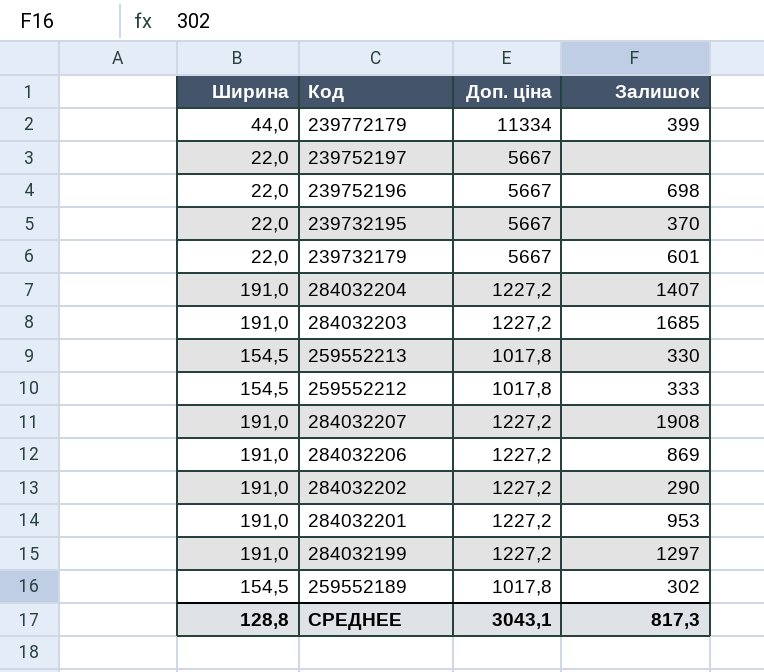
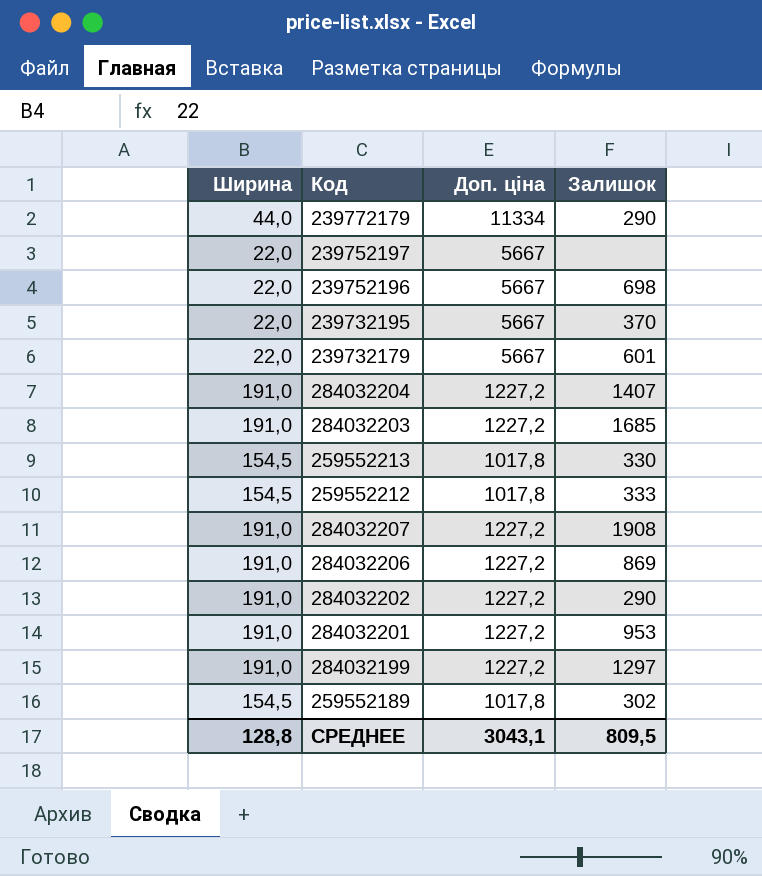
239772179 | Залишок: 399 -> 290
СРЕДНЕЕ | Залишок: 817,3 -> 809,5

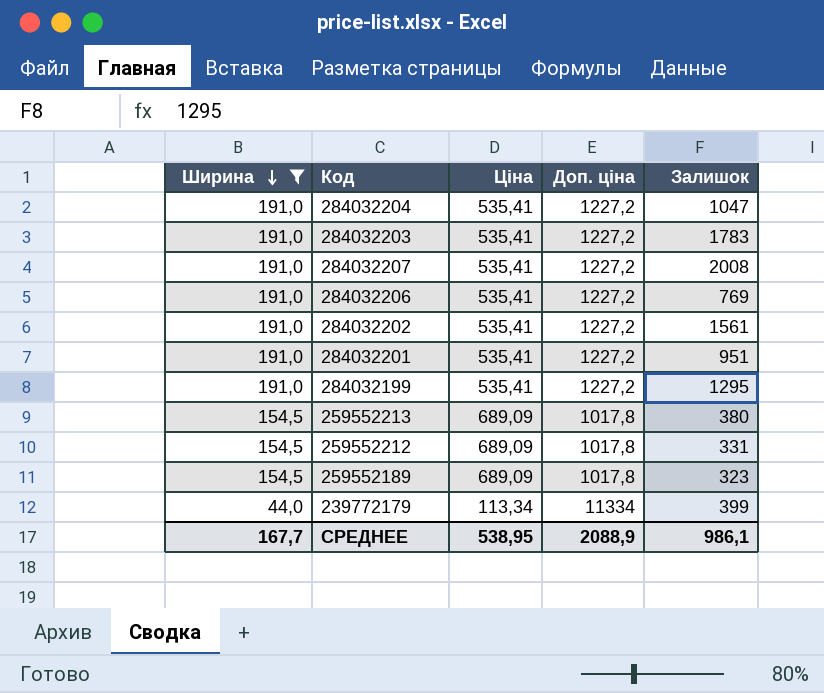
filter: none -> Ширина != 22,0
row order: none -> Ширина descending
column Ціна | position: none -> 3
284032204 | Залишок: 1407 -> 1047
284032203 | Залишок: 1685 -> 1783
284032207 | Залишок: 1908 -> 2008
284032206 | Залишок: 869 -> 769
284032202 | Залишок: 290 -> 1561
284032201 | Залишок: 953 -> 951
284032199 | Залишок: 1297 -> 1295
259552213 | Залишок: 330 -> 380
259552212 | Залишок: 333 -> 331
259552189 | Залишок: 302 -> 323
239772179 | Залишок: 290 -> 399
СРЕДНЕЕ | Ширина: 128,8 -> 167,7
СРЕДНЕЕ | Доп. ціна: 3043,1 -> 2088,9
СРЕДНЕЕ | Залишок: 809,5 -> 986,1

